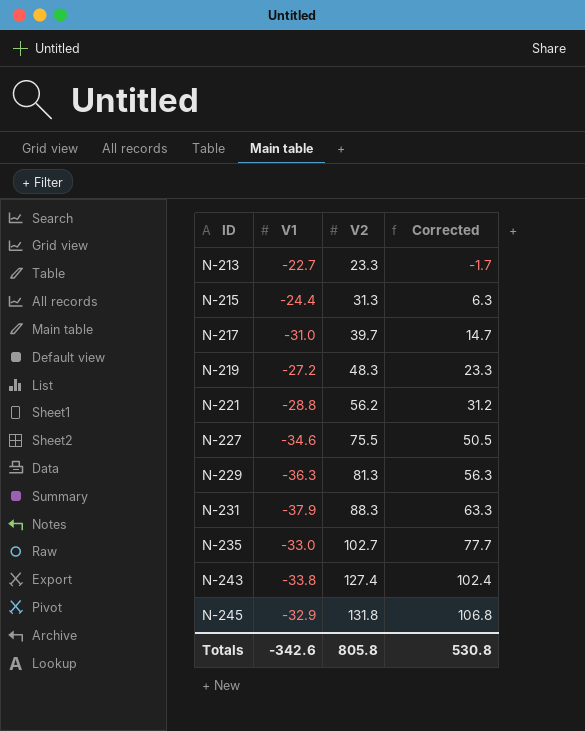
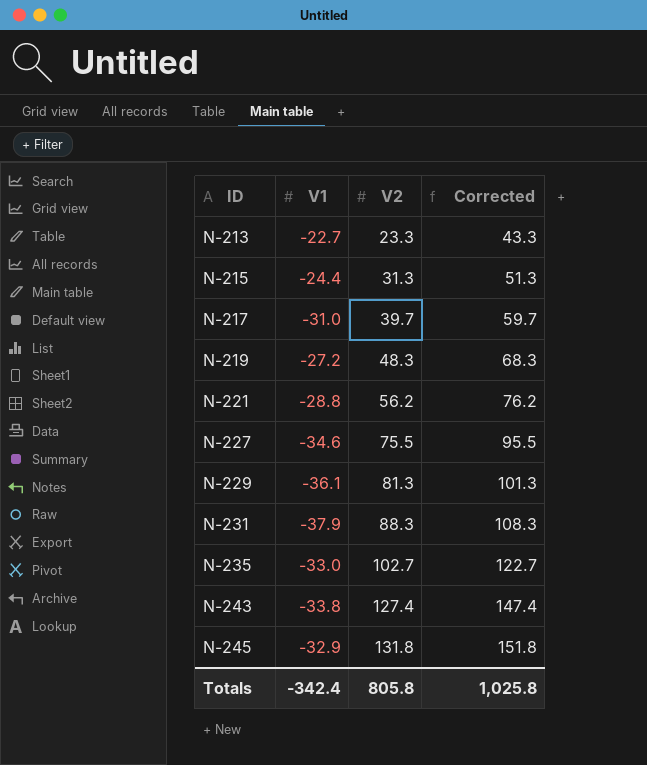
column Corrected | formula: [V2] - 25 -> [V2] + 20
N-229 | V1: -36.3 -> -36.1
Totals | V1: -342.6 -> -342.4
Totals | Corrected: 530.8 -> 1,025.8

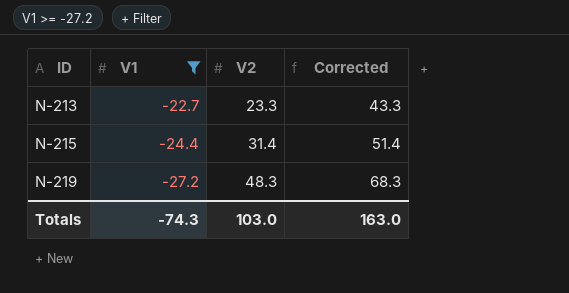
filter: none -> V1 >= -27.2
N-215 | V2: 31.3 -> 31.4
N-215 | Corrected: 51.3 -> 51.4
Totals | V1: -342.4 -> -74.3
Totals | V2: 805.8 -> 103.0
Totals | Corrected: 1,025.8 -> 163.0

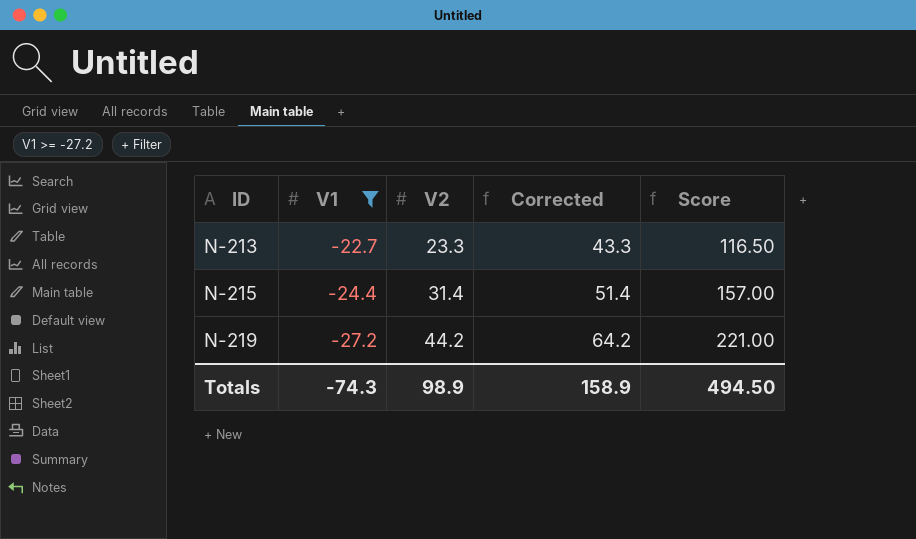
column Score | formula: none -> [V2] * 5
N-219 | V2: 48.3 -> 44.2
N-219 | Corrected: 68.3 -> 64.2
Totals | V2: 103.0 -> 98.9
Totals | Corrected: 163.0 -> 158.9

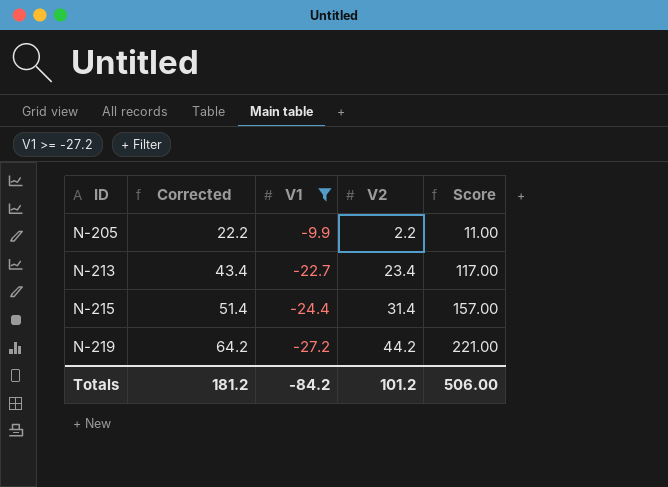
column Corrected | position: 4 -> 2
row N-205: none -> 22.2 | -9.9 | 2.2 | 11.00
N-213 | Corrected: 43.3 -> 43.4
N-213 | V2: 23.3 -> 23.4
N-213 | Score: 116.50 -> 117.00
Totals | Corrected: 158.9 -> 181.2
Totals | V1: -74.3 -> -84.2
Totals | V2: 98.9 -> 101.2
Totals | Score: 494.50 -> 506.00

